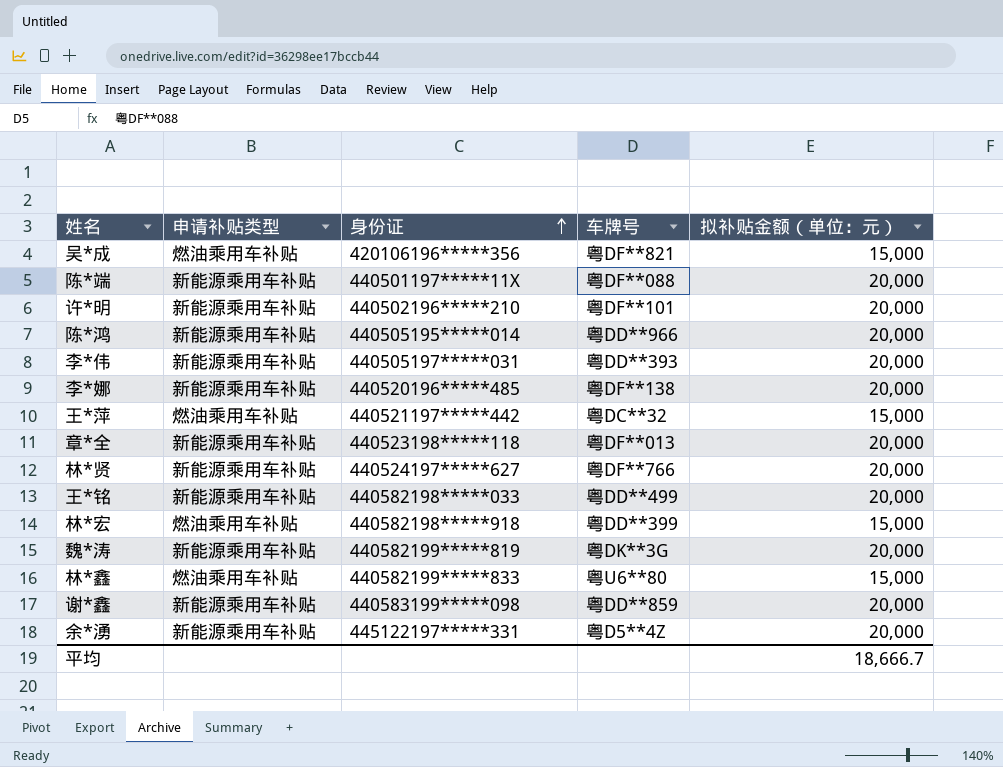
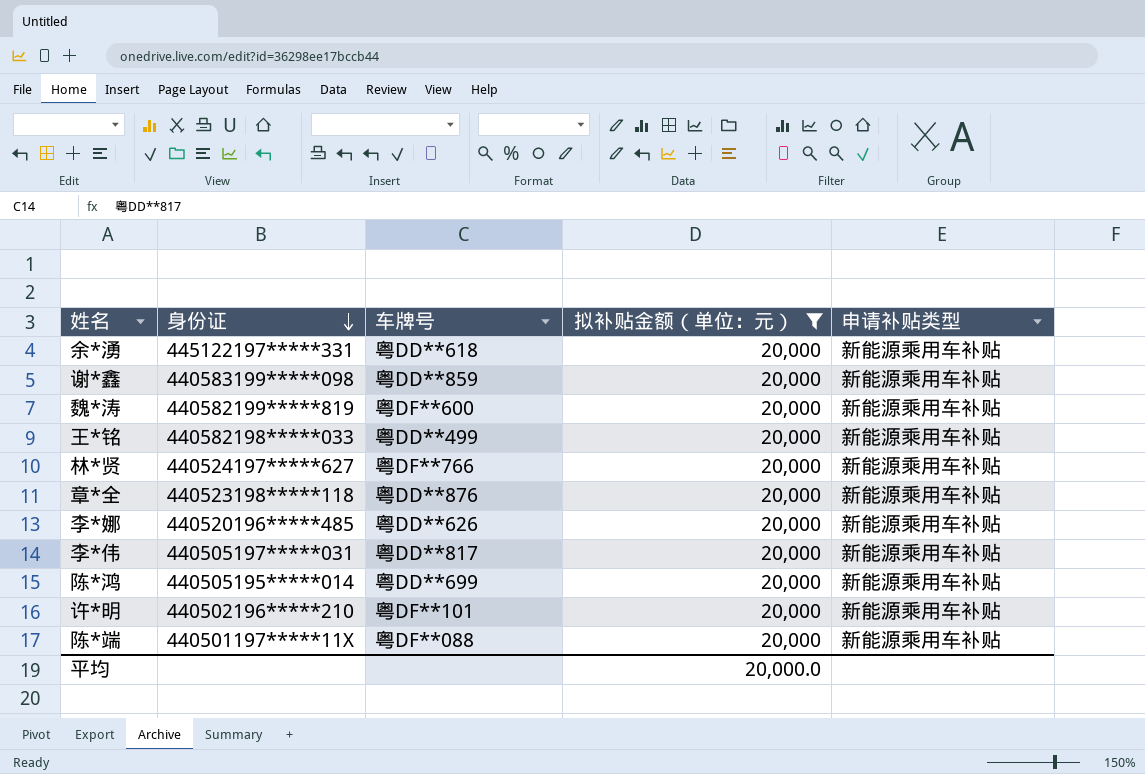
filter: none -> 拟补贴金额（单位：元） = 20,000
row order: 身份证 ascending -> 身份证 descending
column 申请补贴类型 | position: 2 -> 5
余*湧 | 车牌号: 粤D5**4Z -> 粤DD**618
魏*涛 | 车牌号: 粤DK**3G -> 粤DF**600
章*全 | 车牌号: 粤DF**013 -> 粤DD**876
李*娜 | 车牌号: 粤DF**138 -> 粤DD**626
李*伟 | 车牌号: 粤DD**393 -> 粤DD**817
陈*鸿 | 车牌号: 粤DD**966 -> 粤DD**699
平均 | 拟补贴金额（单位：元）: 18,666.7 -> 20,000.0

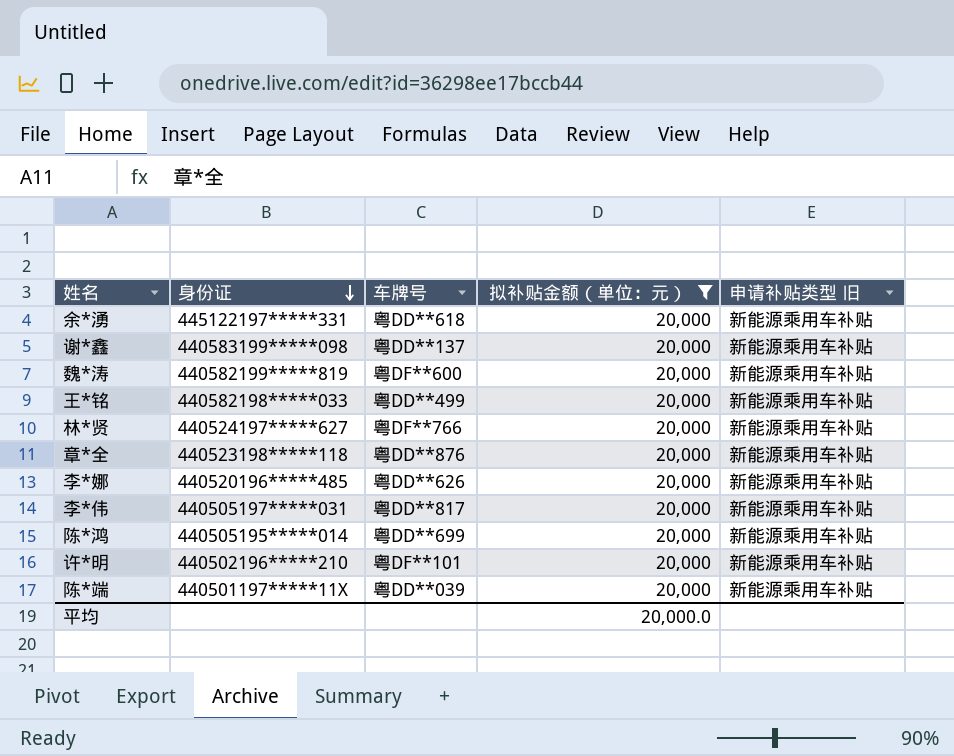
column name: 申请补贴类型 -> 申请补贴类型 旧
谢*鑫 | 车牌号: 粤DD**859 -> 粤DD**137
陈*端 | 车牌号: 粤DF**088 -> 粤DD**039

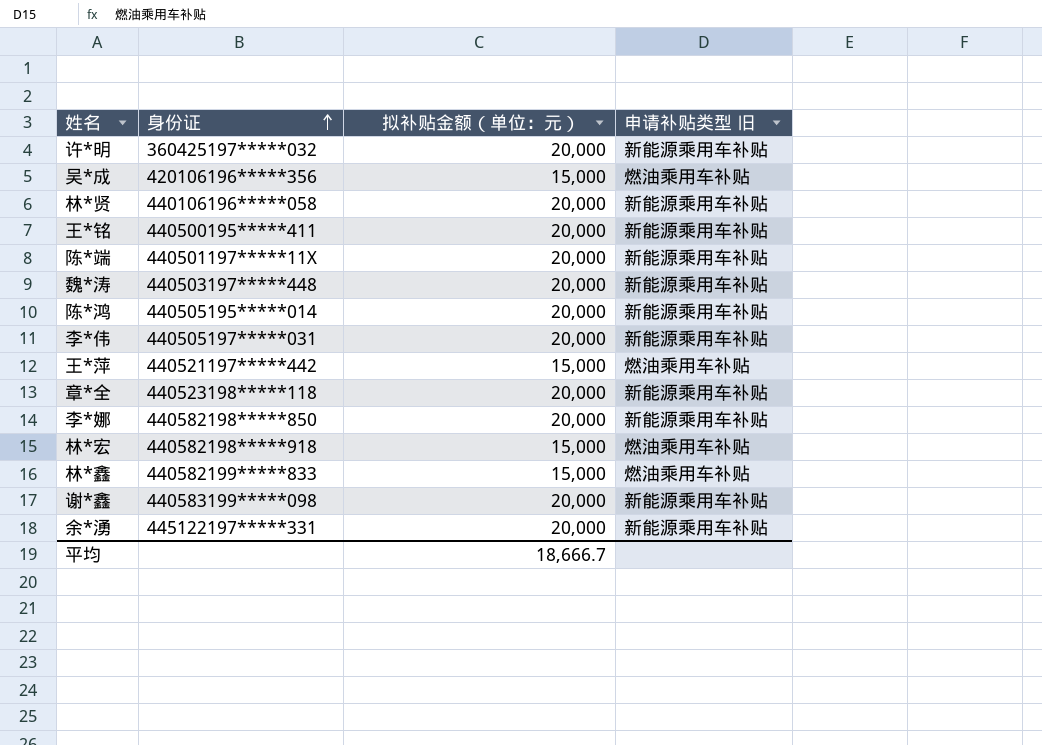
filter: 拟补贴金额（单位：元） = 20,000 -> none
row order: 身份证 descending -> 身份证 ascending
column 车牌号 | position: 3 -> none
许*明 | 身份证: 440502196*****210 -> 360425197*****032
林*贤 | 身份证: 440524197*****627 -> 440106196*****058
王*铭 | 身份证: 440582198*****033 -> 440500195*****411
魏*涛 | 身份证: 440582199*****819 -> 440503197*****448
李*娜 | 身份证: 440520196*****485 -> 440582198*****850
平均 | 拟补贴金额（单位：元）: 20,000.0 -> 18,666.7

